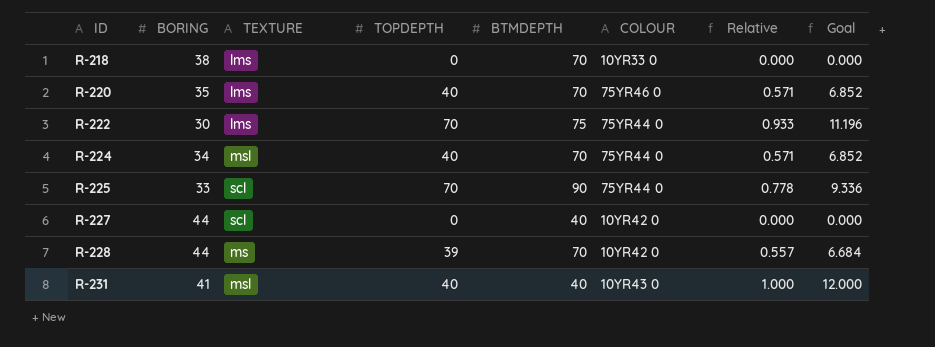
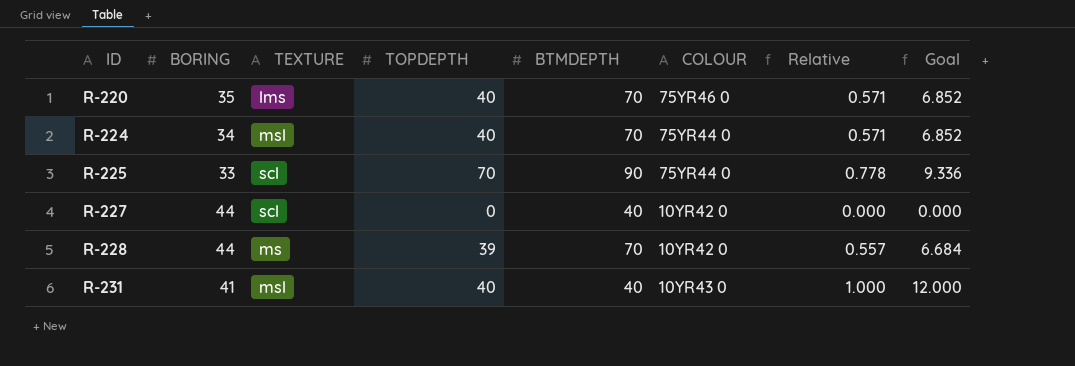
row R-218: 38 | lms | 0 | 70 | 10YR33 0 | 0.000 | 0.000 -> none
row R-222: 30 | lms | 70 | 75 | 75YR44 0 | 0.933 | 11.196 -> none

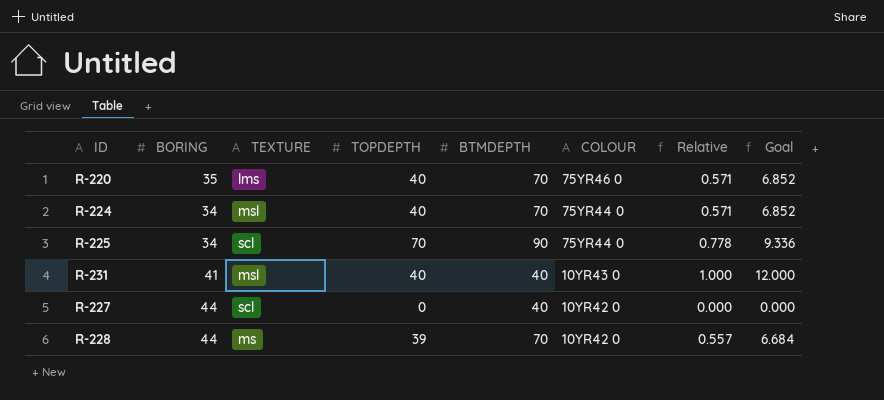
row order: ID ascending -> COLOUR descending
R-225 | BORING: 33 -> 34

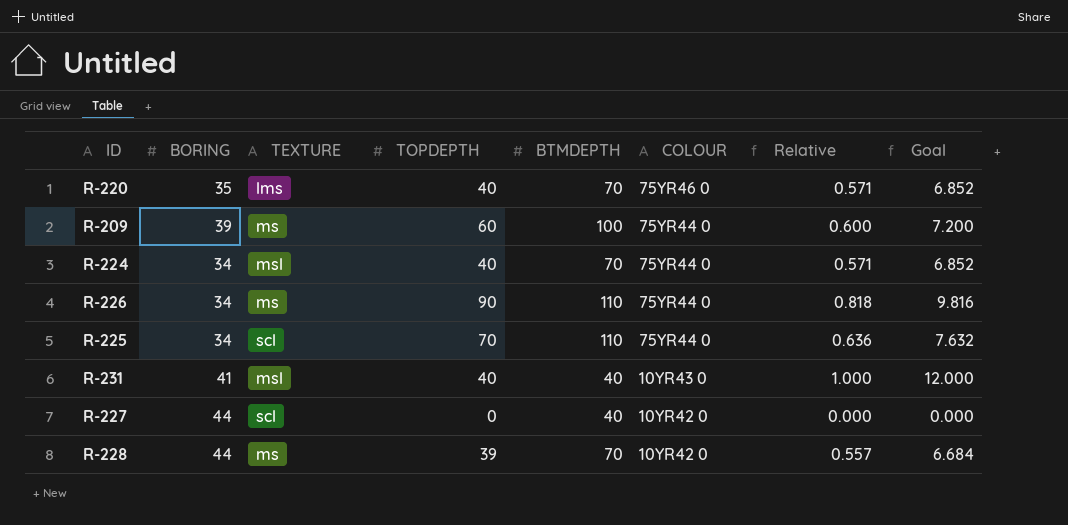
row R-209: none -> 39 | ms | 60 | 100 | 75YR44 0 | 0.600 | 7.200
row R-226: none -> 34 | ms | 90 | 110 | 75YR44 0 | 0.818 | 9.816
R-225 | BTMDEPTH: 90 -> 110
R-225 | Relative: 0.778 -> 0.636
R-225 | Goal: 9.336 -> 7.632

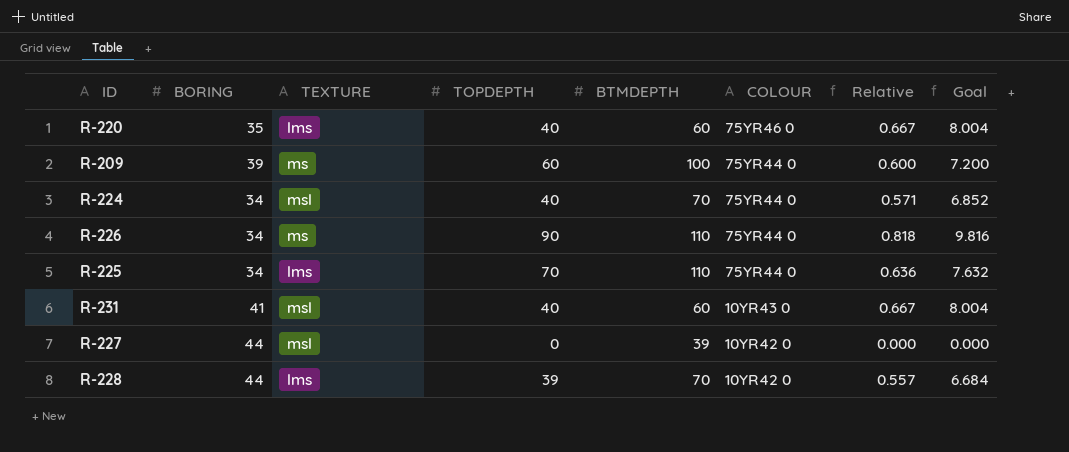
R-220 | BTMDEPTH: 70 -> 60
R-220 | Relative: 0.571 -> 0.667
R-220 | Goal: 6.852 -> 8.004
R-225 | TEXTURE: scl -> lms
R-231 | BTMDEPTH: 40 -> 60
R-231 | Relative: 1.000 -> 0.667
R-231 | Goal: 12.000 -> 8.004
R-227 | TEXTURE: scl -> msl
R-227 | BTMDEPTH: 40 -> 39
R-228 | TEXTURE: ms -> lms

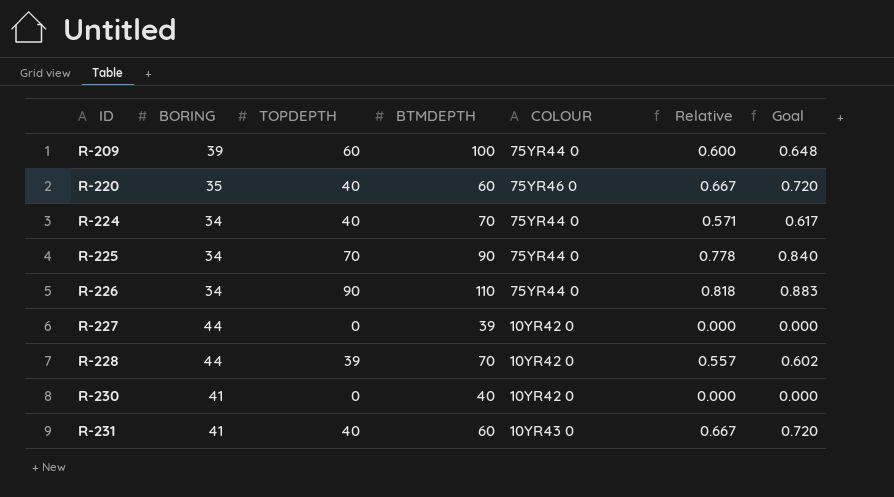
row order: COLOUR descending -> ID ascending
column TEXTURE | position: 3 -> none
column Goal | formula: [Relative] * 12 -> [Relative] * 1.08
R-225 | BTMDEPTH: 110 -> 90
R-225 | Relative: 0.636 -> 0.778
row R-230: none -> 41 | 0 | 40 | 10YR42 0 | 0.000 | 0.000

